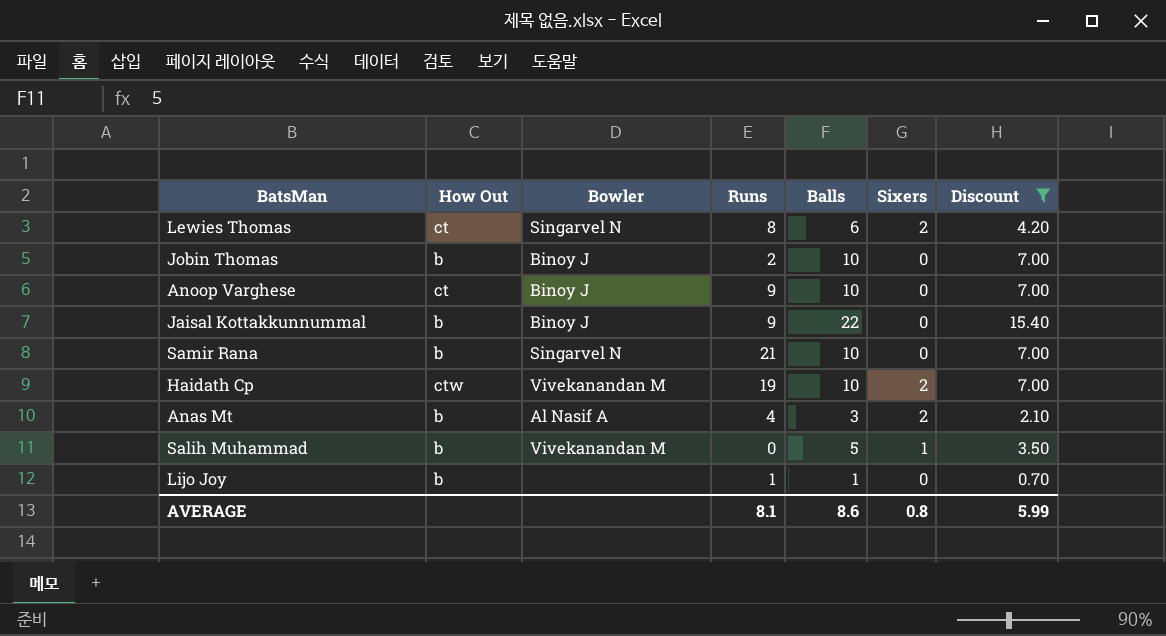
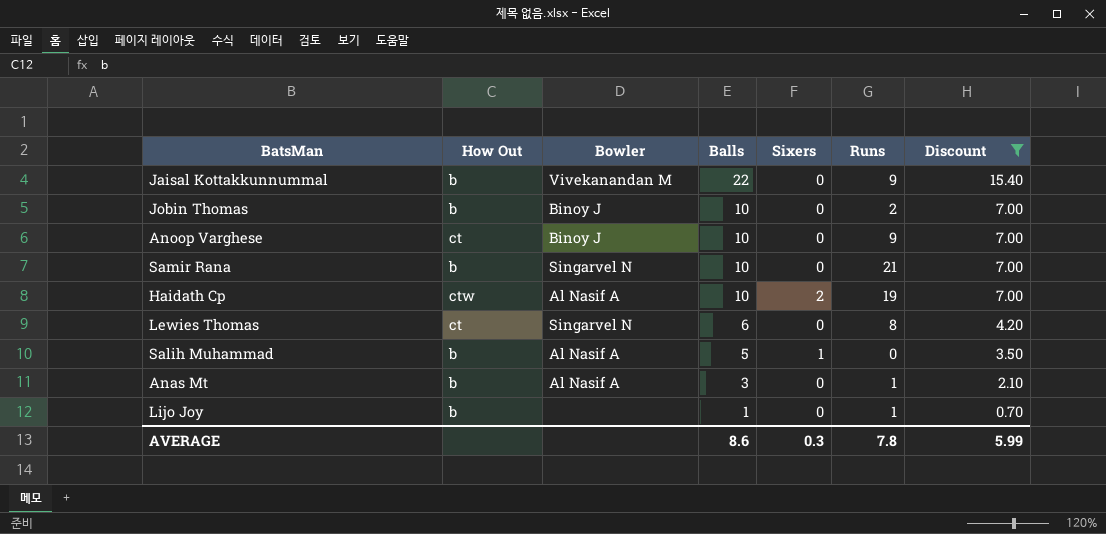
row order: none -> Balls descending
column Runs | position: 4 -> 6
Jaisal Kottakkunnummal | Bowler: Binoy J -> Vivekanandan M
Haidath Cp | Bowler: Vivekanandan M -> Al Nasif A
Lewies Thomas | Sixers: 2 -> 0
Salih Muhammad | Bowler: Vivekanandan M -> Al Nasif A
Anas Mt | Sixers: 2 -> 0
Anas Mt | Runs: 4 -> 1
AVERAGE | Sixers: 0.8 -> 0.3
AVERAGE | Runs: 8.1 -> 7.8

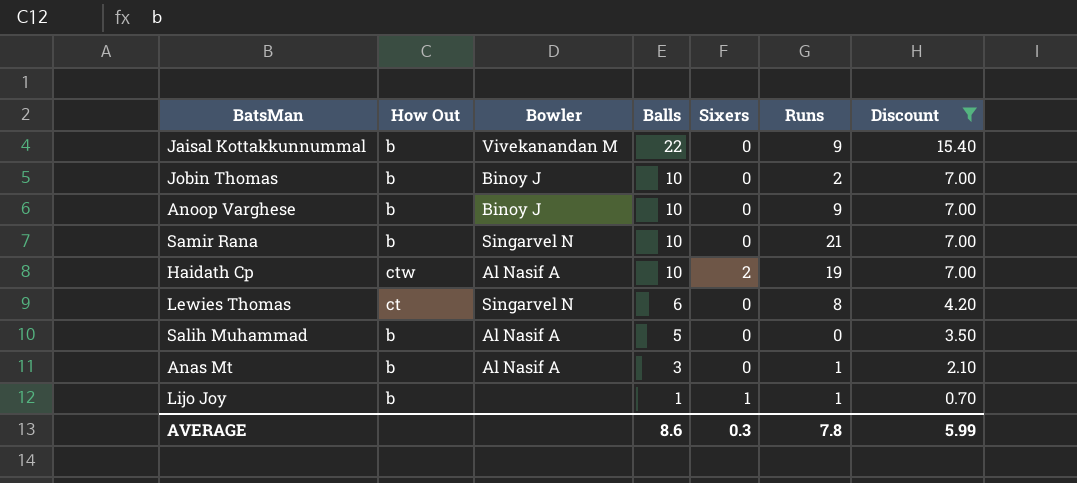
Anoop Varghese | How Out: ct -> b
Salih Muhammad | Sixers: 1 -> 0
Lijo Joy | Sixers: 0 -> 1

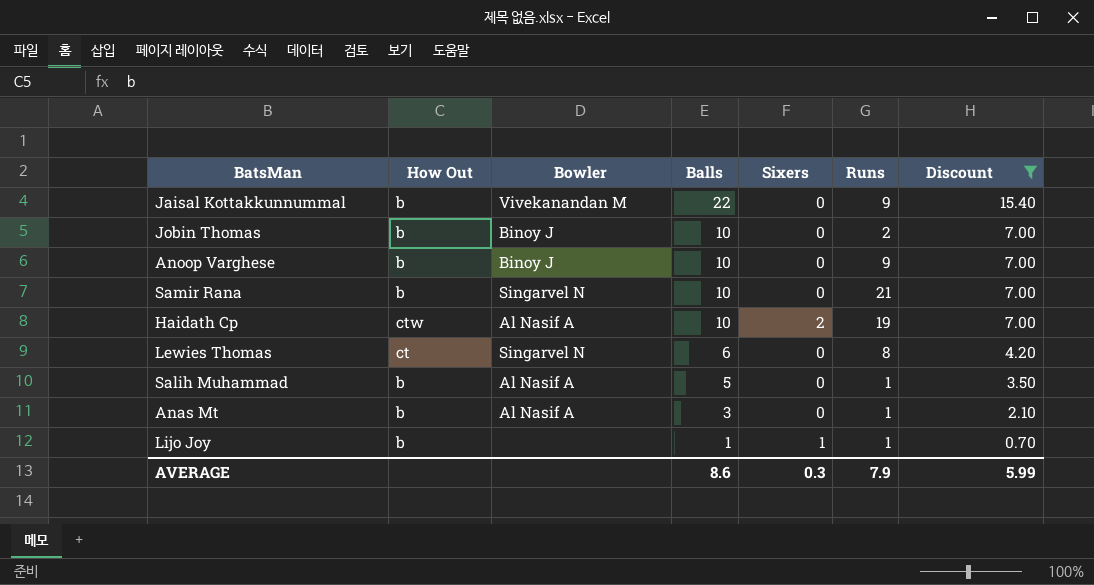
Salih Muhammad | Runs: 0 -> 1
AVERAGE | Runs: 7.8 -> 7.9

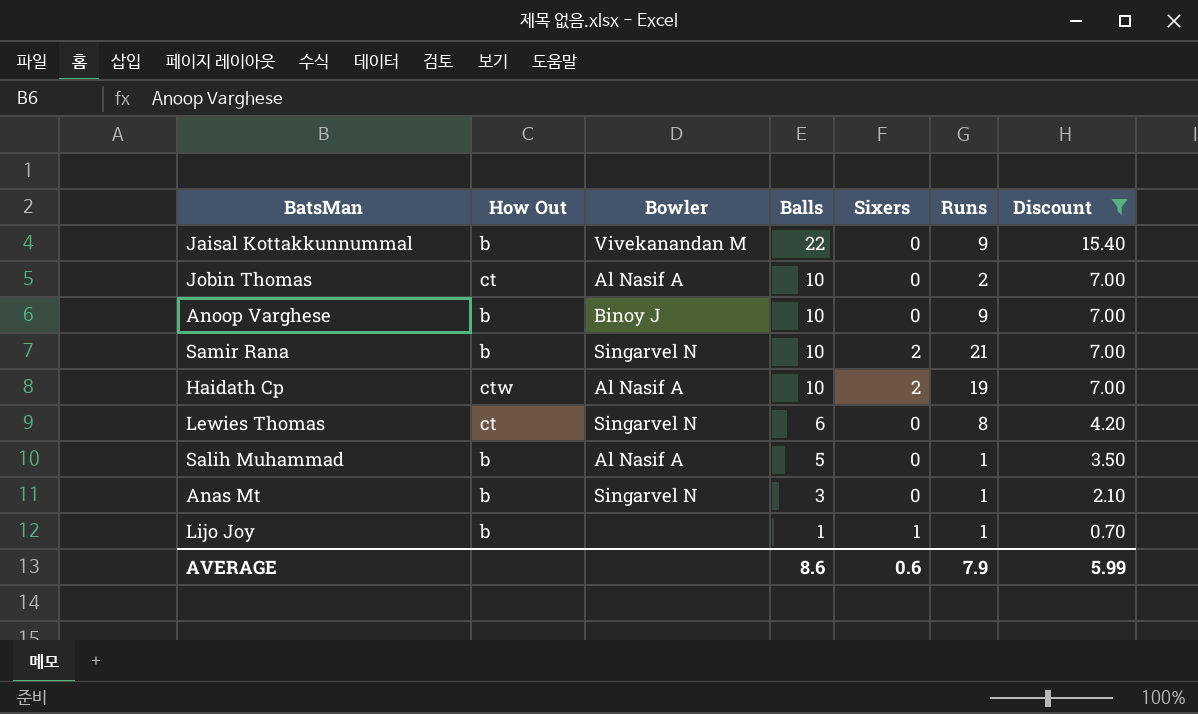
Jobin Thomas | How Out: b -> ct
Jobin Thomas | Bowler: Binoy J -> Al Nasif A
Samir Rana | Sixers: 0 -> 2
Anas Mt | Bowler: Al Nasif A -> Singarvel N
AVERAGE | Sixers: 0.3 -> 0.6

